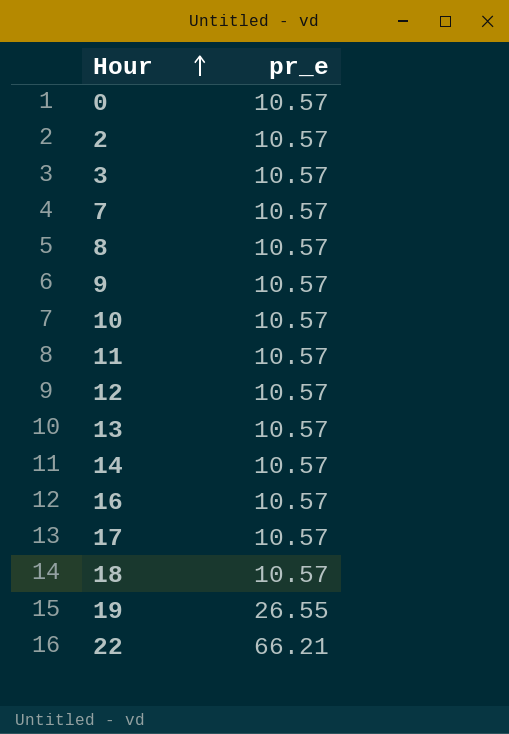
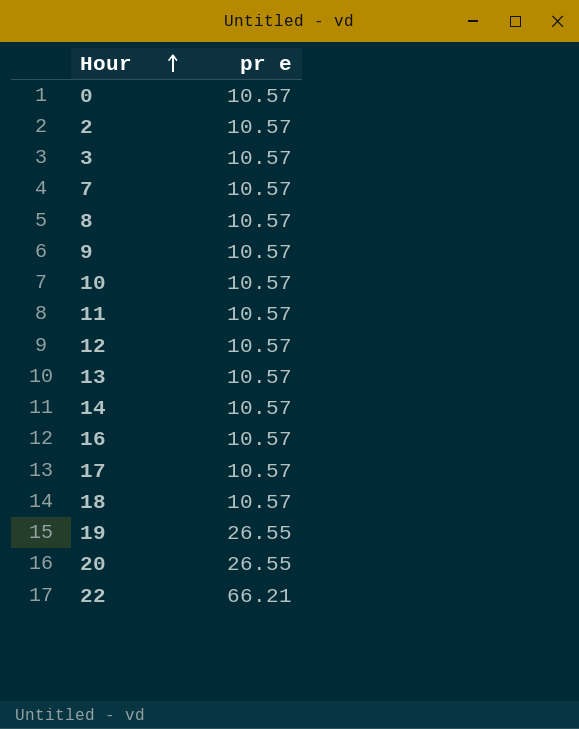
column name: pr_e -> pr e
row 20: none -> 26.55

